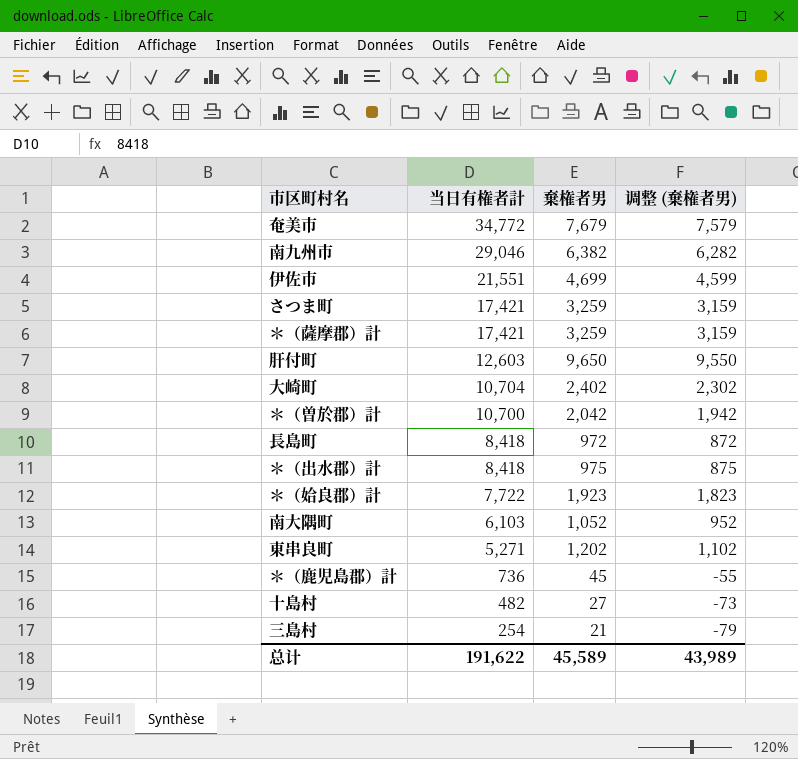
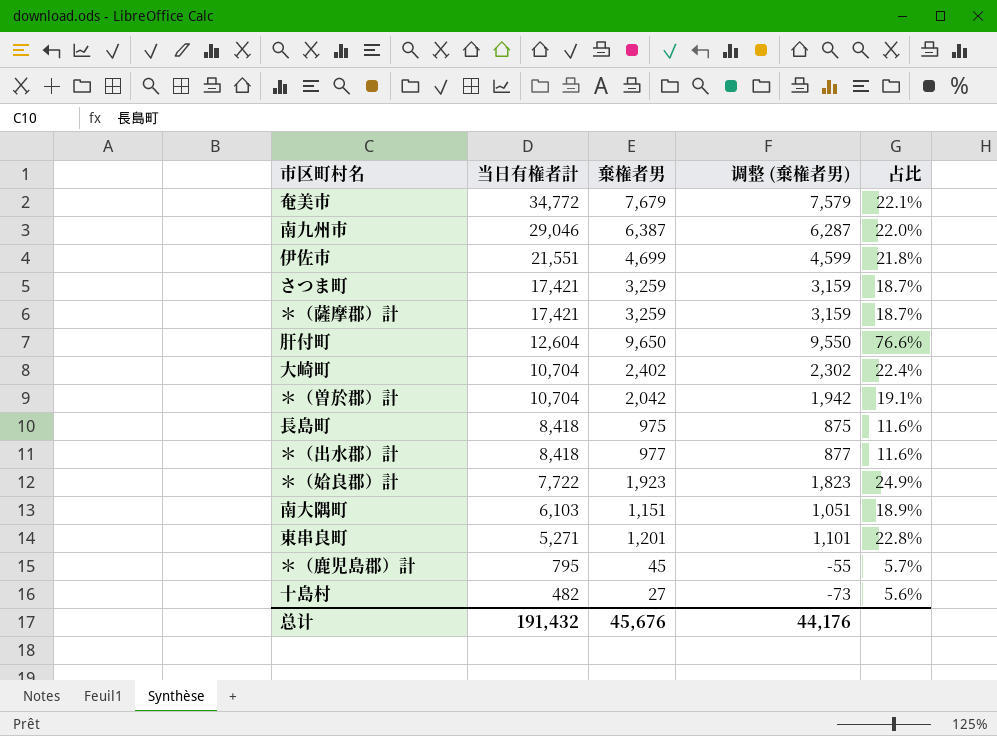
column 占比 | formula: none -> [棄権者男] / [当日有権者計]
row 三島村: 254 | 21 | -79 -> none
南九州市 | 棄権者男: 6,382 -> 6,387
南九州市 | 调整 (棄権者男): 6,282 -> 6,287
肝付町 | 当日有権者計: 12,603 -> 12,604
＊（曽於郡）計 | 当日有権者計: 10,700 -> 10,704
長島町 | 棄権者男: 972 -> 975
長島町 | 调整 (棄権者男): 872 -> 875
＊（出水郡）計 | 棄権者男: 975 -> 977
＊（出水郡）計 | 调整 (棄権者男): 875 -> 877
南大隅町 | 棄権者男: 1,052 -> 1,151
南大隅町 | 调整 (棄権者男): 952 -> 1,051
東串良町 | 棄権者男: 1,202 -> 1,201
東串良町 | 调整 (棄権者男): 1,102 -> 1,101
＊（鹿児島郡）計 | 当日有権者計: 736 -> 795
总计 | 当日有権者計: 191,622 -> 191,432
总计 | 棄権者男: 45,589 -> 45,676
总计 | 调整 (棄権者男): 43,989 -> 44,176

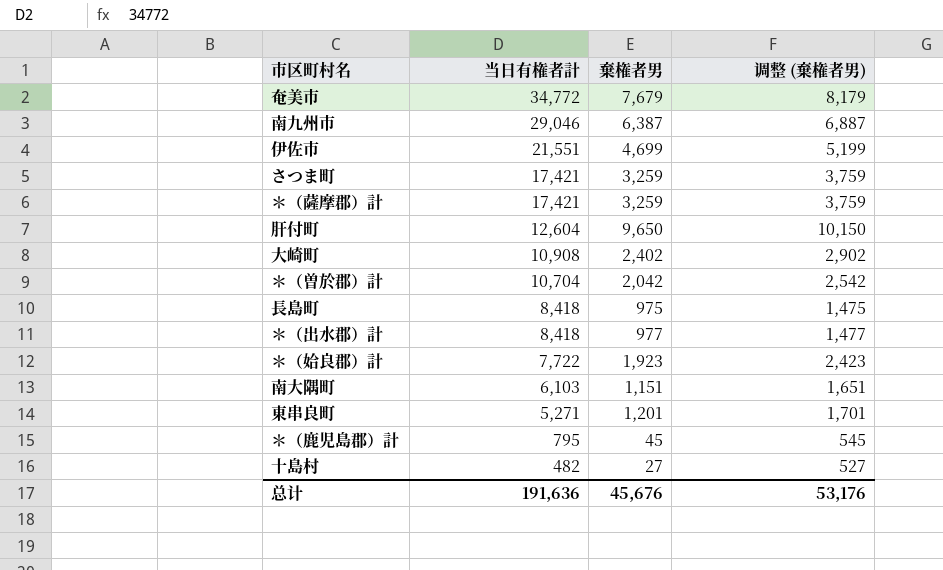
column 占比 | formula: [棄権者男] / [当日有権者計] -> none
column 调整 (棄権者男) | formula: [棄権者男] - 100 -> [棄権者男] + 500
大崎町 | 当日有権者計: 10,704 -> 10,908
总计 | 当日有権者計: 191,432 -> 191,636
总计 | 调整 (棄権者男): 44,176 -> 53,176

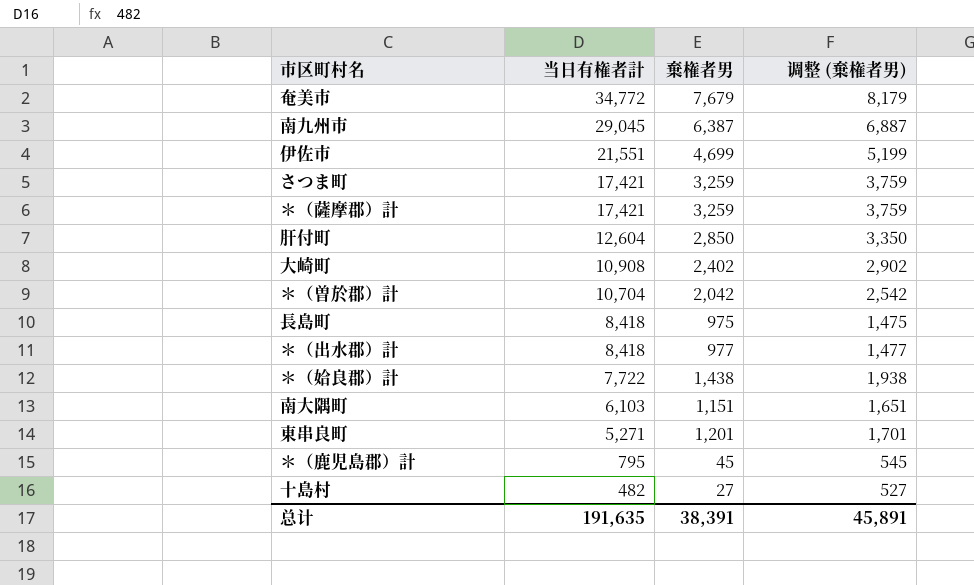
南九州市 | 当日有権者計: 29,046 -> 29,045
肝付町 | 棄権者男: 9,650 -> 2,850
肝付町 | 调整 (棄権者男): 10,150 -> 3,350
＊（姶良郡）計 | 棄権者男: 1,923 -> 1,438
＊（姶良郡）計 | 调整 (棄権者男): 2,423 -> 1,938
总计 | 当日有権者計: 191,636 -> 191,635
总计 | 棄権者男: 45,676 -> 38,391
总计 | 调整 (棄権者男): 53,176 -> 45,891

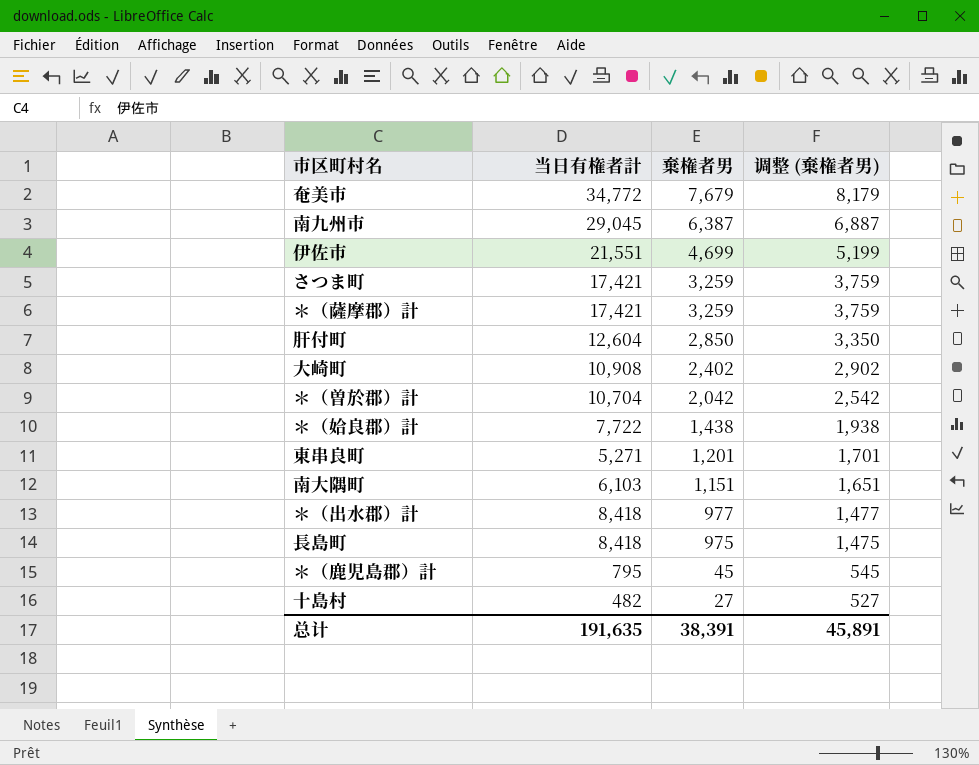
row order: 当日有権者計 descending -> 棄権者男 descending

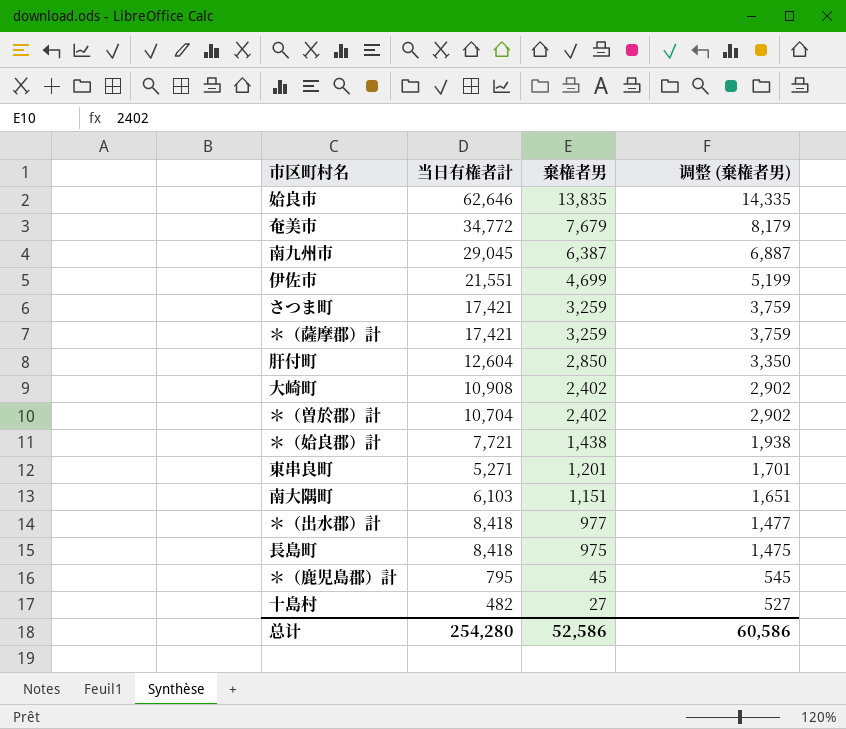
row 姶良市: none -> 62,646 | 13,835 | 14,335
＊（曽於郡）計 | 棄権者男: 2,042 -> 2,402
＊（曽於郡）計 | 调整 (棄権者男): 2,542 -> 2,902
＊（姶良郡）計 | 当日有権者計: 7,722 -> 7,721
总计 | 当日有権者計: 191,635 -> 254,280
总计 | 棄権者男: 38,391 -> 52,586
总计 | 调整 (棄権者男): 45,891 -> 60,586

